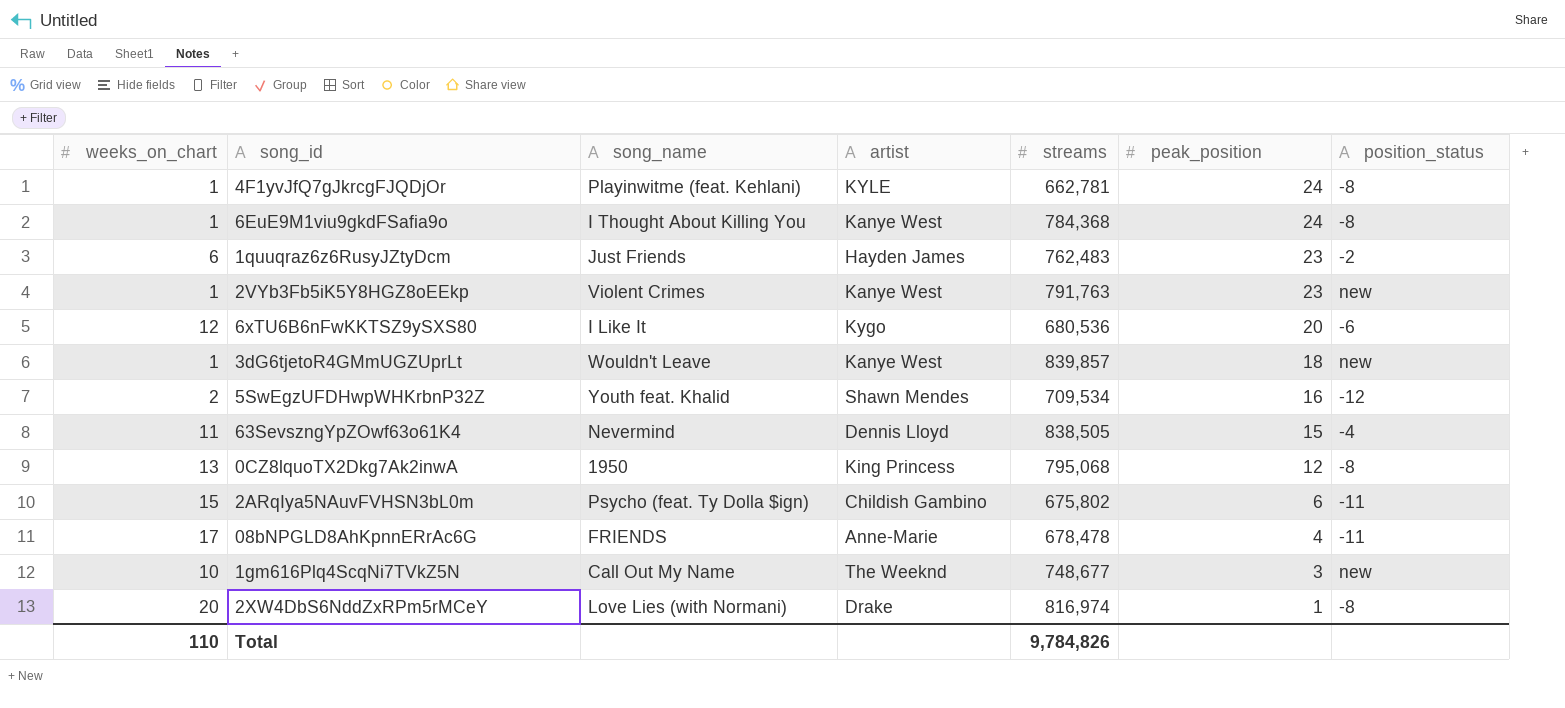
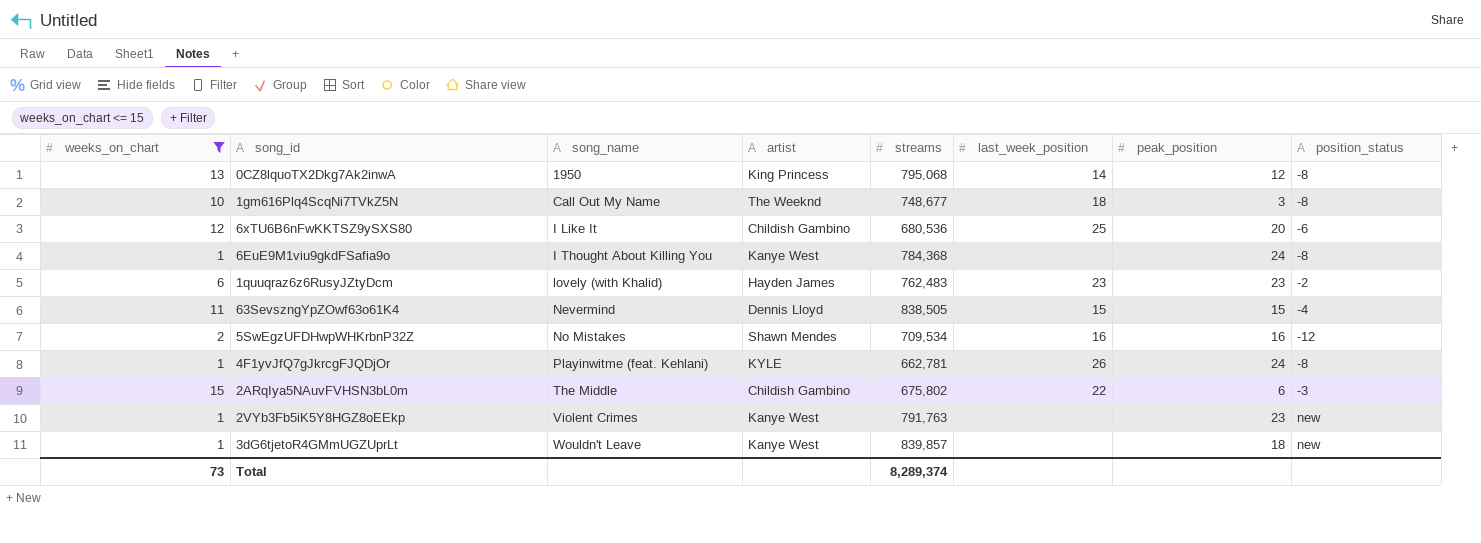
filter: none -> weeks_on_chart <= 15
row order: peak_position descending -> song_name ascending
column last_week_position | position: none -> 6
1gm616Plq4ScqNi7TVkZ5N | position_status: new -> -8
6xTU6B6nFwKKTSZ9ySXS80 | artist: Kygo -> Childish Gambino
1quuqraz6z6RusyJZtyDcm | song_name: Just Friends -> lovely (with Khalid)
5SwEgzUFDHwpWHKrbnP32Z | song_name: Youth feat. Khalid -> No Mistakes
2ARqIya5NAuvFVHSN3bL0m | song_name: Psycho (feat. Ty Dolla $ign) -> The Middle
2ARqIya5NAuvFVHSN3bL0m | position_status: -11 -> -3
Total | weeks_on_chart: 110 -> 73
Total | streams: 9,784,826 -> 8,289,374

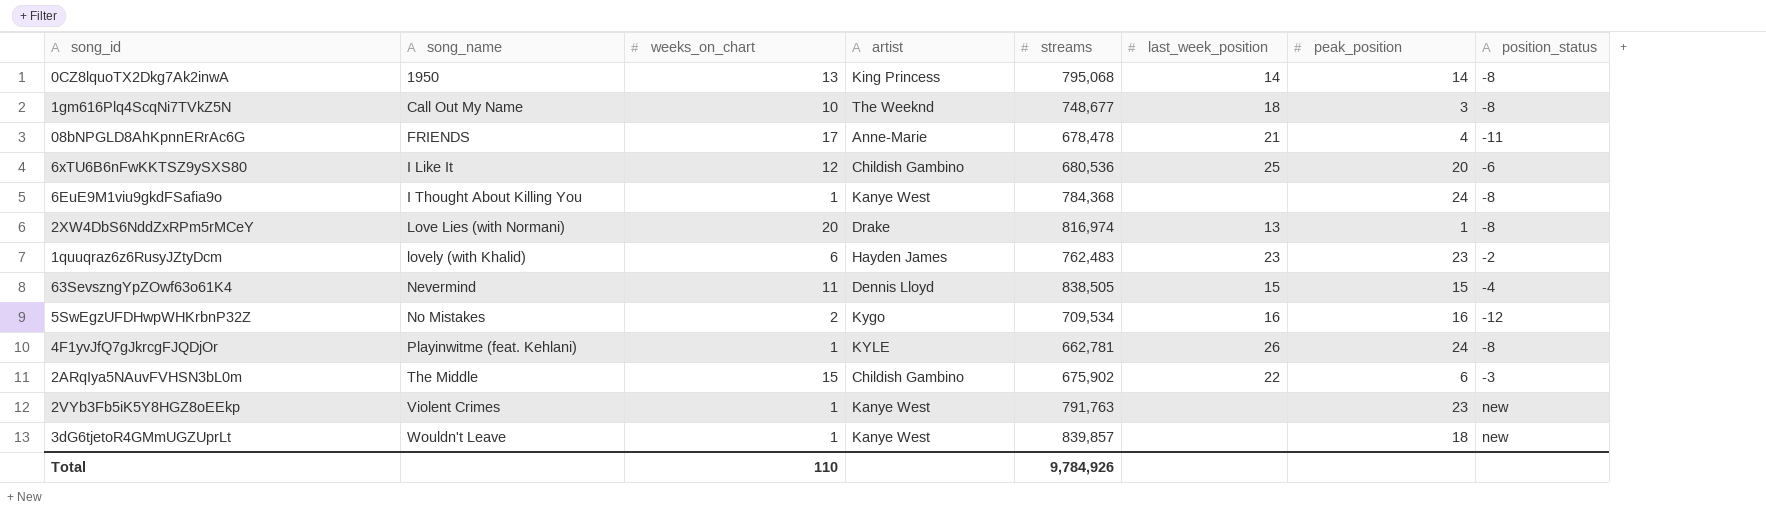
filter: weeks_on_chart <= 15 -> none
column weeks_on_chart | position: 1 -> 3
0CZ8lquoTX2Dkg7Ak2inwA | peak_position: 12 -> 14
5SwEgzUFDHwpWHKrbnP32Z | artist: Shawn Mendes -> Kygo
2ARqIya5NAuvFVHSN3bL0m | streams: 675,802 -> 675,902
Total | weeks_on_chart: 73 -> 110
Total | streams: 8,289,374 -> 9,784,926

